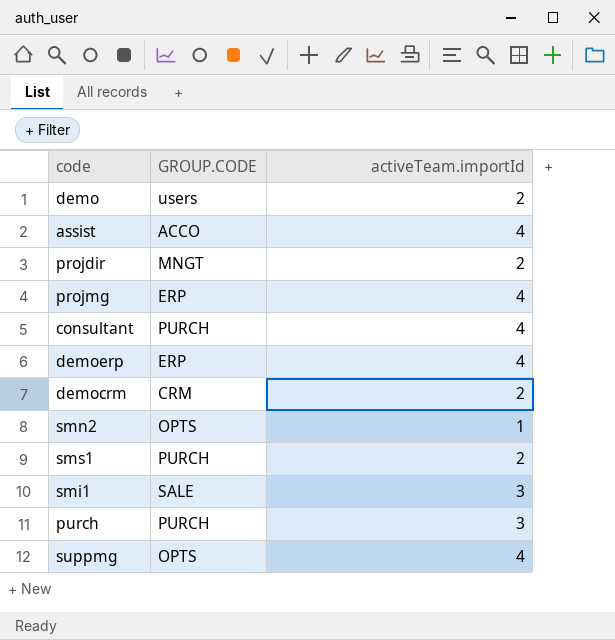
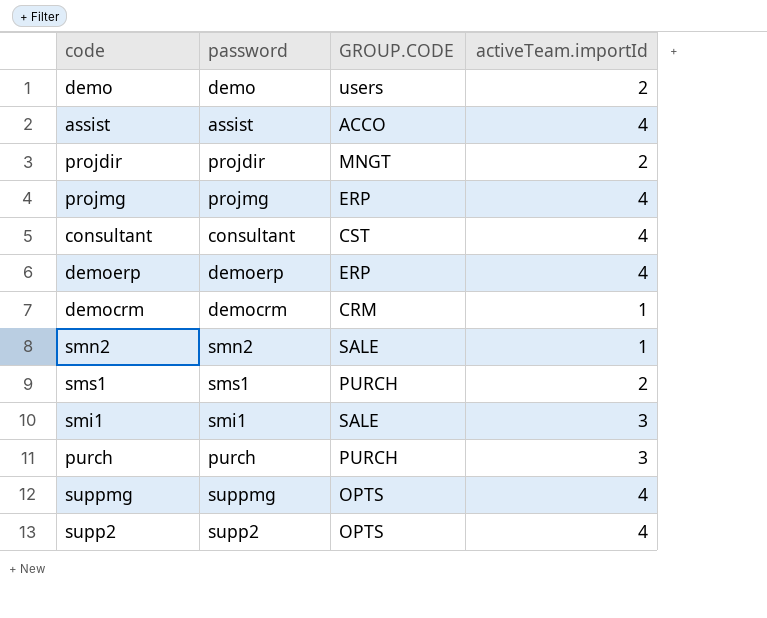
column password | position: none -> 2
consultant | GROUP.CODE: PURCH -> CST
democrm | activeTeam.importId: 2 -> 1
smn2 | GROUP.CODE: OPTS -> SALE
row supp2: none -> supp2 | OPTS | 4

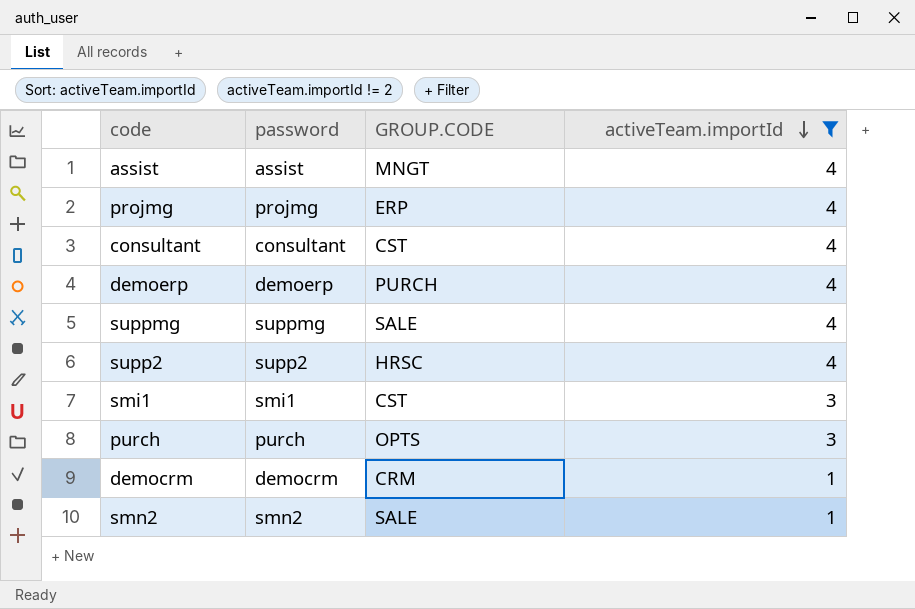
filter: none -> activeTeam.importId != 2
row order: none -> activeTeam.importId descending
assist | GROUP.CODE: ACCO -> MNGT
demoerp | GROUP.CODE: ERP -> PURCH
suppmg | GROUP.CODE: OPTS -> SALE
supp2 | GROUP.CODE: OPTS -> HRSC
smi1 | GROUP.CODE: SALE -> CST
purch | GROUP.CODE: PURCH -> OPTS

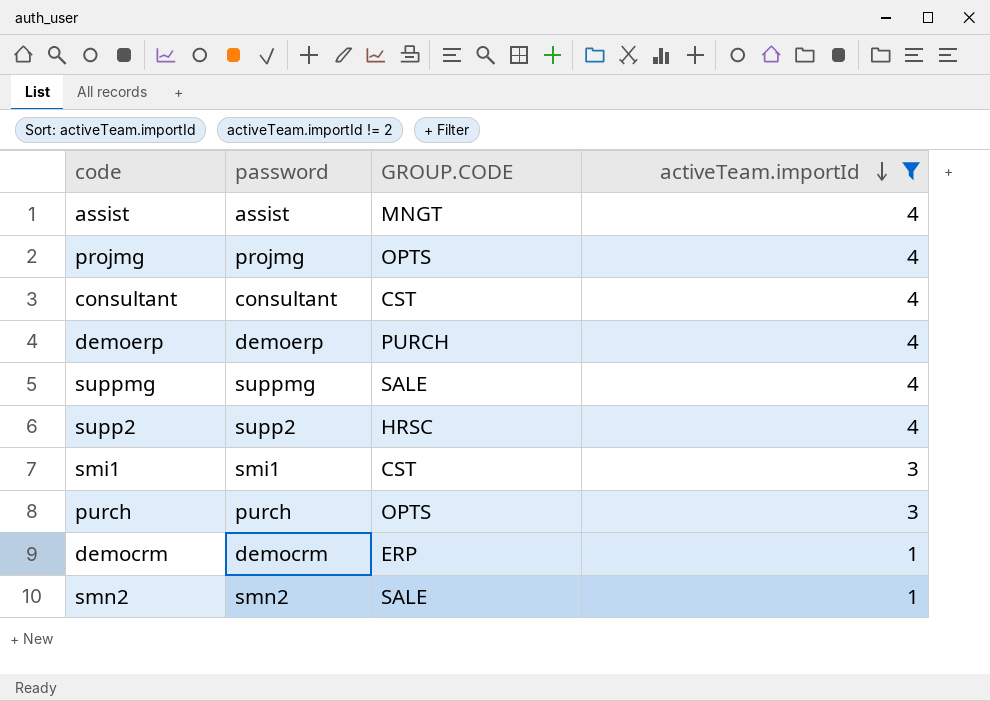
projmg | GROUP.CODE: ERP -> OPTS
democrm | GROUP.CODE: CRM -> ERP

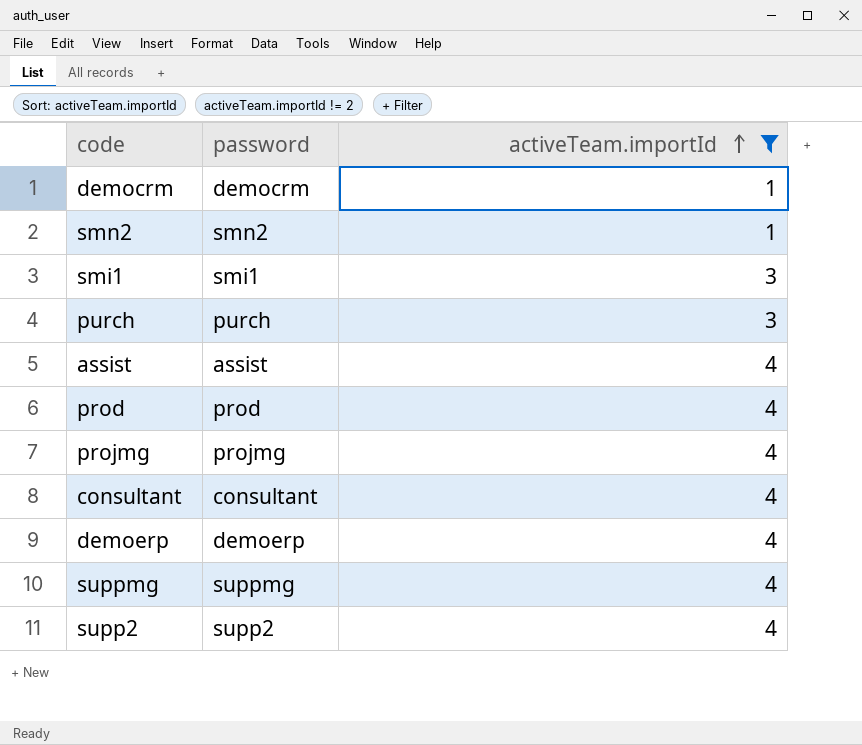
row order: activeTeam.importId descending -> activeTeam.importId ascending
column GROUP.CODE | position: 3 -> none
row prod: none -> prod | 4

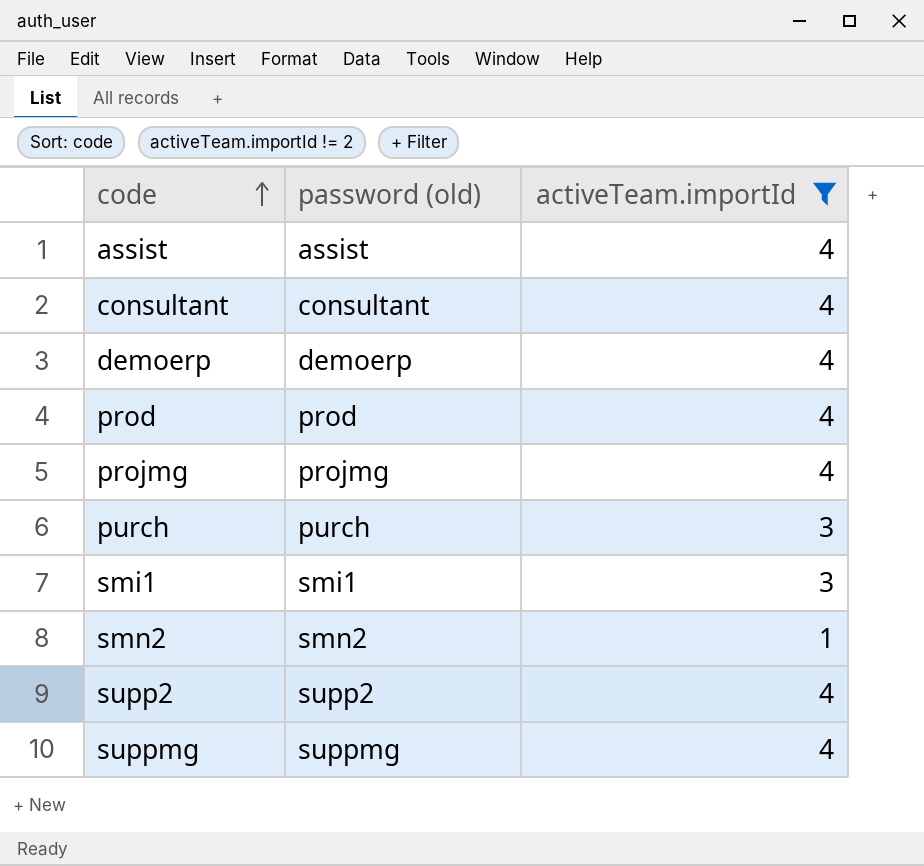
row order: activeTeam.importId ascending -> code ascending
column name: password -> password (old)
row democrm: democrm | 1 -> none

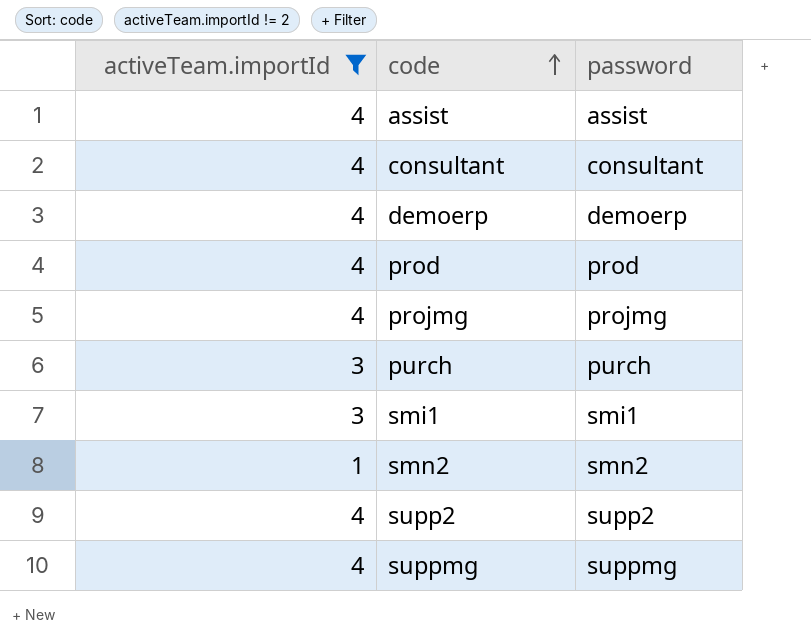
column activeTeam.importId | position: 3 -> 1
column name: password (old) -> password

